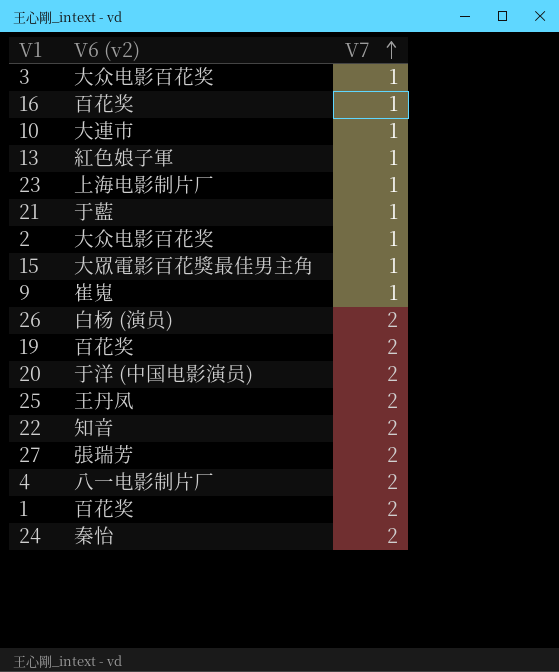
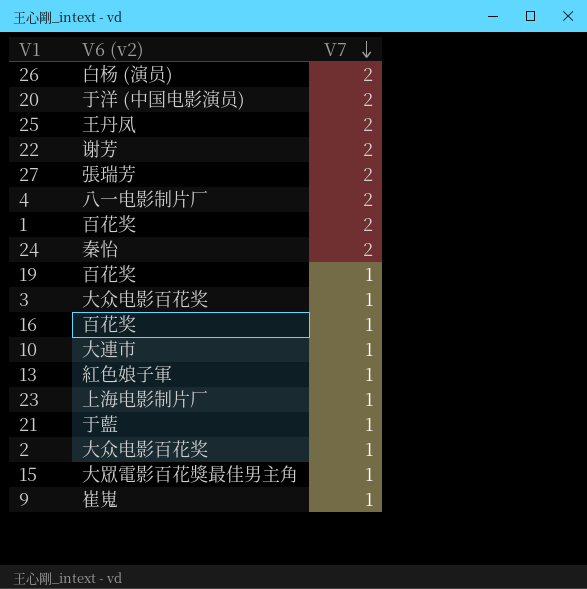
row order: V7 ascending -> V7 descending
22 | V6 (v2): 知音 -> 谢芳
19 | V7: 2 -> 1

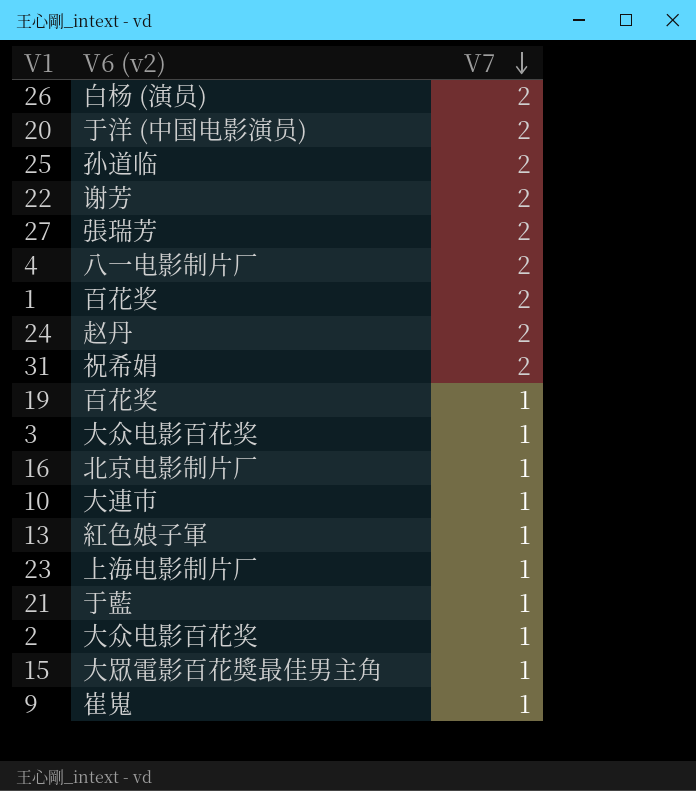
25 | V6 (v2): 王丹凤 -> 孙道临
24 | V6 (v2): 秦怡 -> 赵丹
row 31: none -> 祝希娟 | 2
16 | V6 (v2): 百花奖 -> 北京电影制片厂

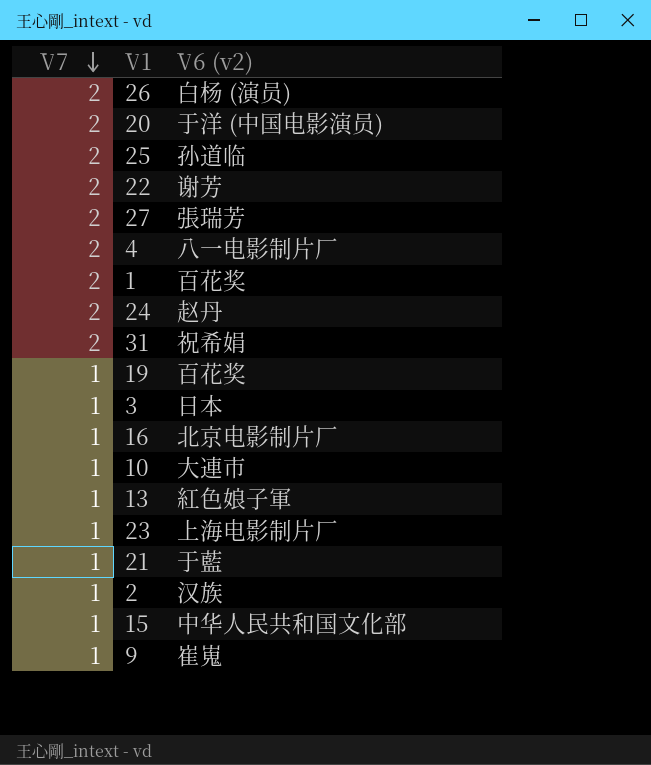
column V7 | position: 3 -> 1
3 | V6 (v2): 大众电影百花奖 -> 日本
2 | V6 (v2): 大众电影百花奖 -> 汉族
15 | V6 (v2): 大眾電影百花獎最佳男主角 -> 中华人民共和国文化部

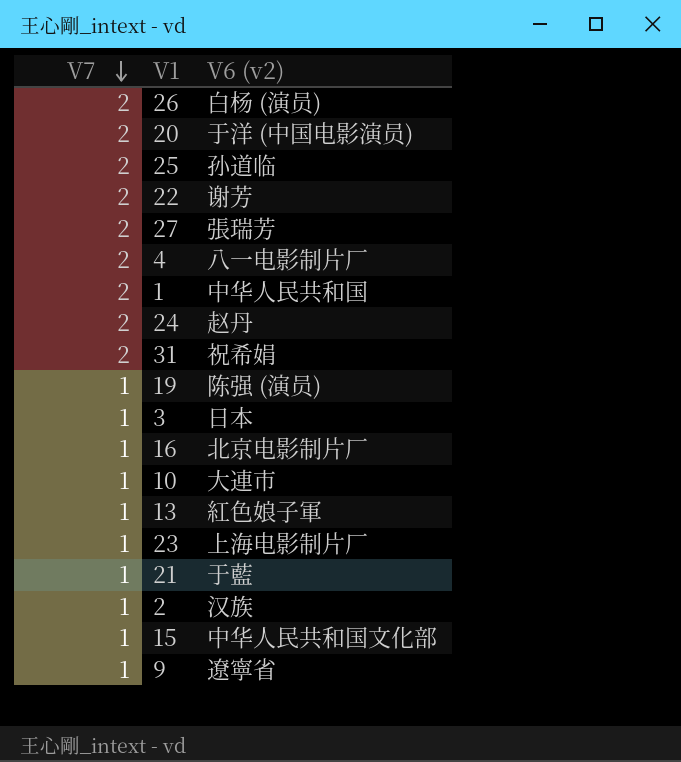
1 | V6 (v2): 百花奖 -> 中华人民共和国
19 | V6 (v2): 百花奖 -> 陈强 (演员)
9 | V6 (v2): 崔嵬 -> 遼寧省

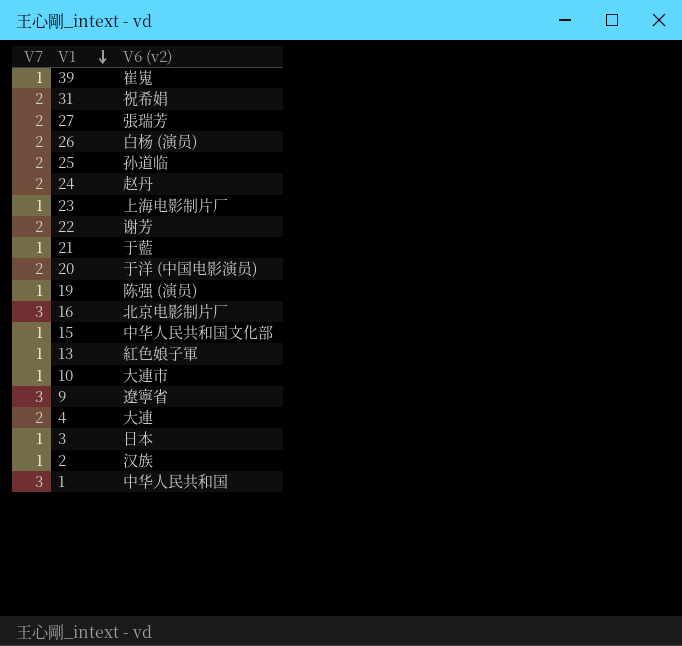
row order: V7 descending -> V1 descending
row 39: none -> 1 | 崔嵬
16 | V7: 1 -> 3
9 | V7: 1 -> 3
4 | V6 (v2): 八一电影制片厂 -> 大連
1 | V7: 2 -> 3

